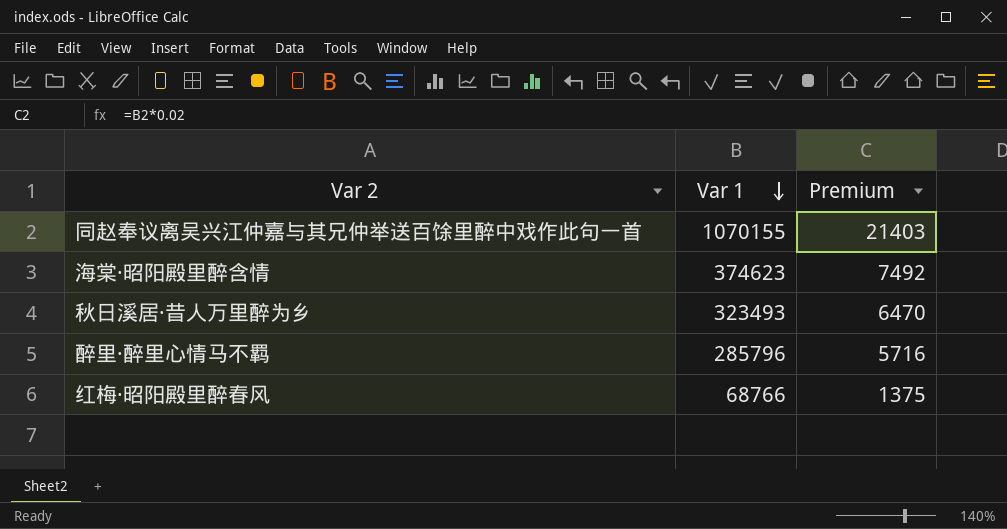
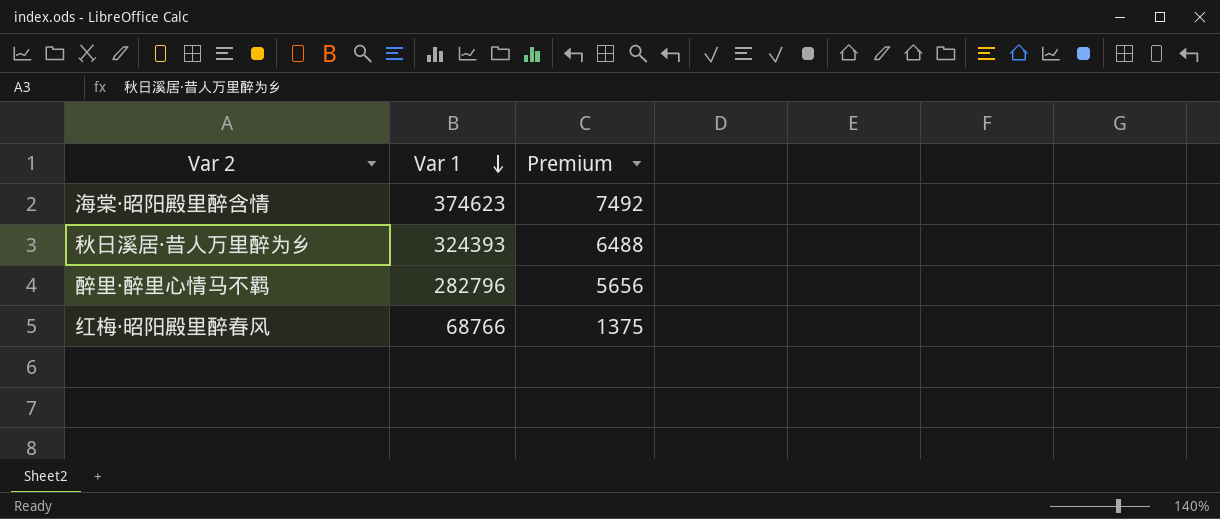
row 同赵奉议离吴兴江仲嘉与其兄仲举送百馀里醉中戏作此句一首: 1070155 | 21403 -> none
秋日溪居·昔人万里醉为乡 | Var 1: 323493 -> 324393
秋日溪居·昔人万里醉为乡 | Premium: 6470 -> 6488
醉里·醉里心情马不羁 | Var 1: 285796 -> 282796
醉里·醉里心情马不羁 | Premium: 5716 -> 5656

